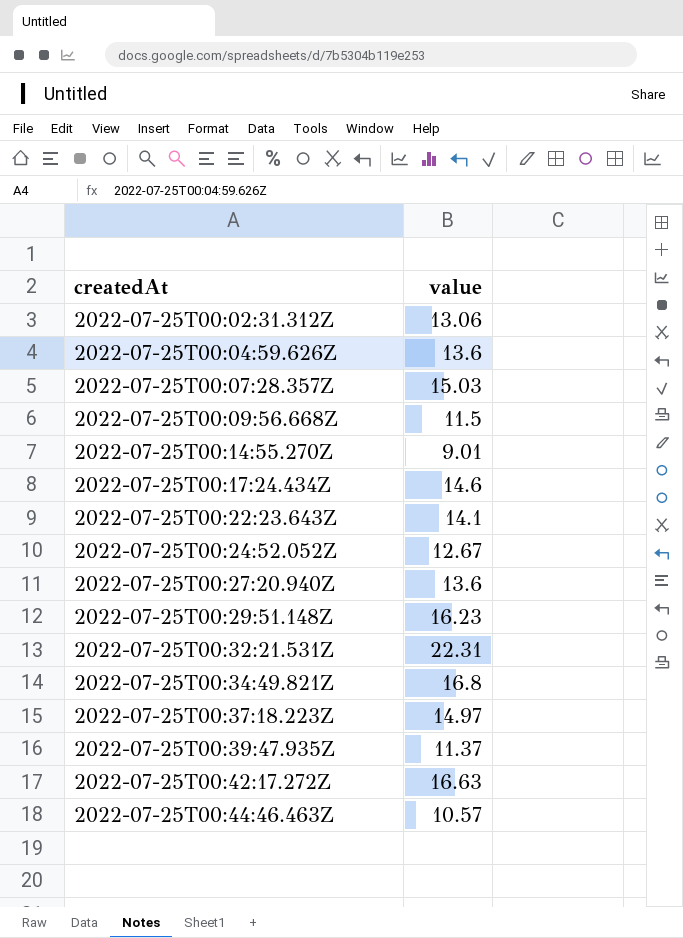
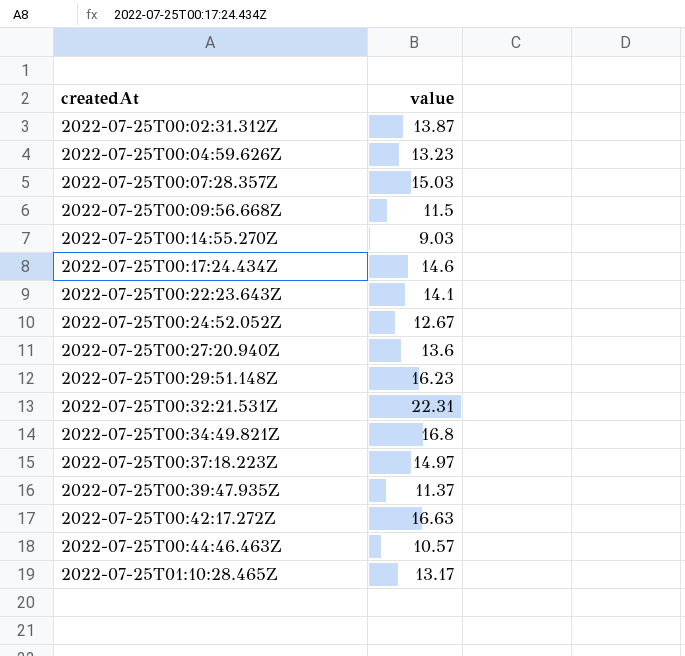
2022-07-25T00:02:31.312Z | value: 13.06 -> 13.87
2022-07-25T00:04:59.626Z | value: 13.6 -> 13.23
2022-07-25T00:14:55.270Z | value: 9.01 -> 9.03
row 2022-07-25T01:10:28.465Z: none -> 13.17

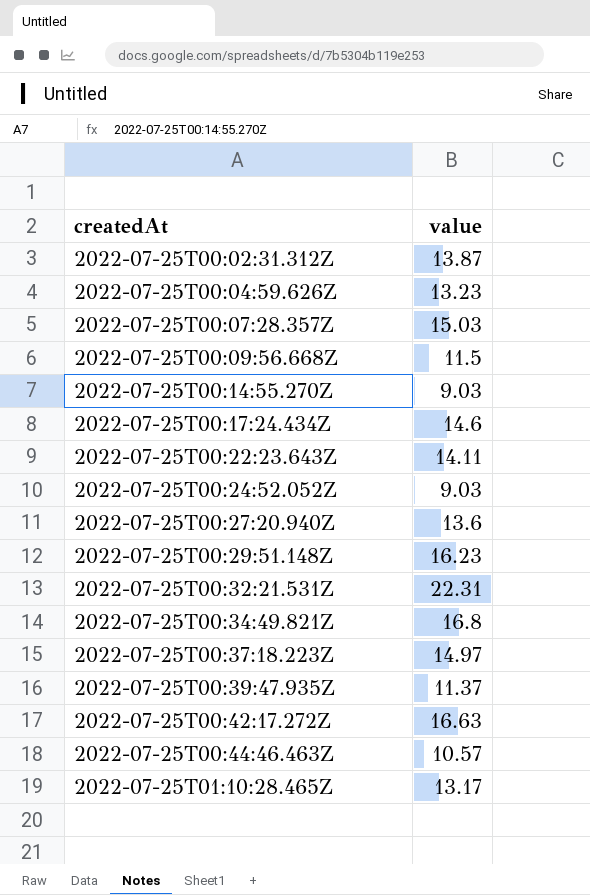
2022-07-25T00:22:23.643Z | value: 14.1 -> 14.11
2022-07-25T00:24:52.052Z | value: 12.67 -> 9.03

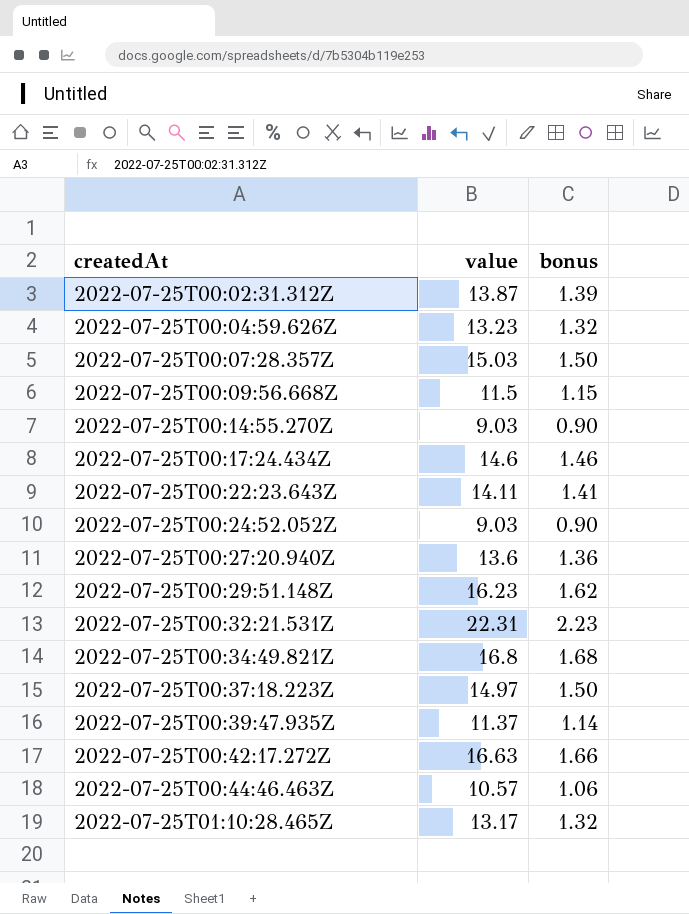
column bonus | formula: none -> [value] * 0.1

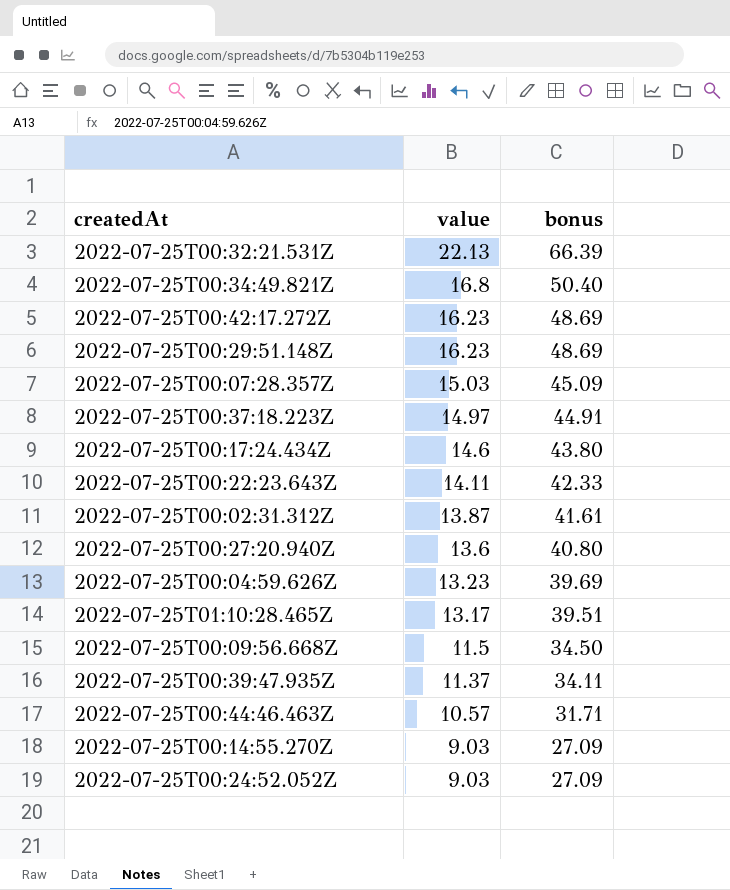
row order: createdAt ascending -> value descending
column bonus | formula: [value] * 0.1 -> [value] * 3
2022-07-25T00:32:21.531Z | value: 22.31 -> 22.13
2022-07-25T00:42:17.272Z | value: 16.63 -> 16.23

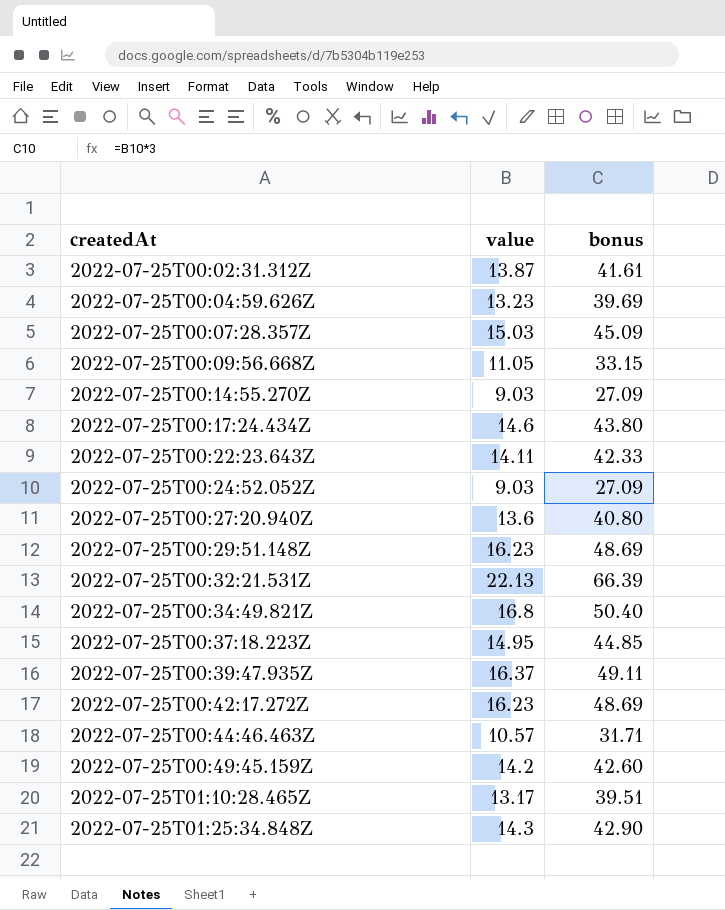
row order: value descending -> createdAt ascending
2022-07-25T00:09:56.668Z | value: 11.5 -> 11.05
2022-07-25T00:09:56.668Z | bonus: 34.50 -> 33.15
2022-07-25T00:37:18.223Z | value: 14.97 -> 14.95
2022-07-25T00:37:18.223Z | bonus: 44.91 -> 44.85
2022-07-25T00:39:47.935Z | value: 11.37 -> 16.37
2022-07-25T00:39:47.935Z | bonus: 34.11 -> 49.11
row 2022-07-25T00:49:45.159Z: none -> 14.2 | 42.60
row 2022-07-25T01:25:34.848Z: none -> 14.3 | 42.90

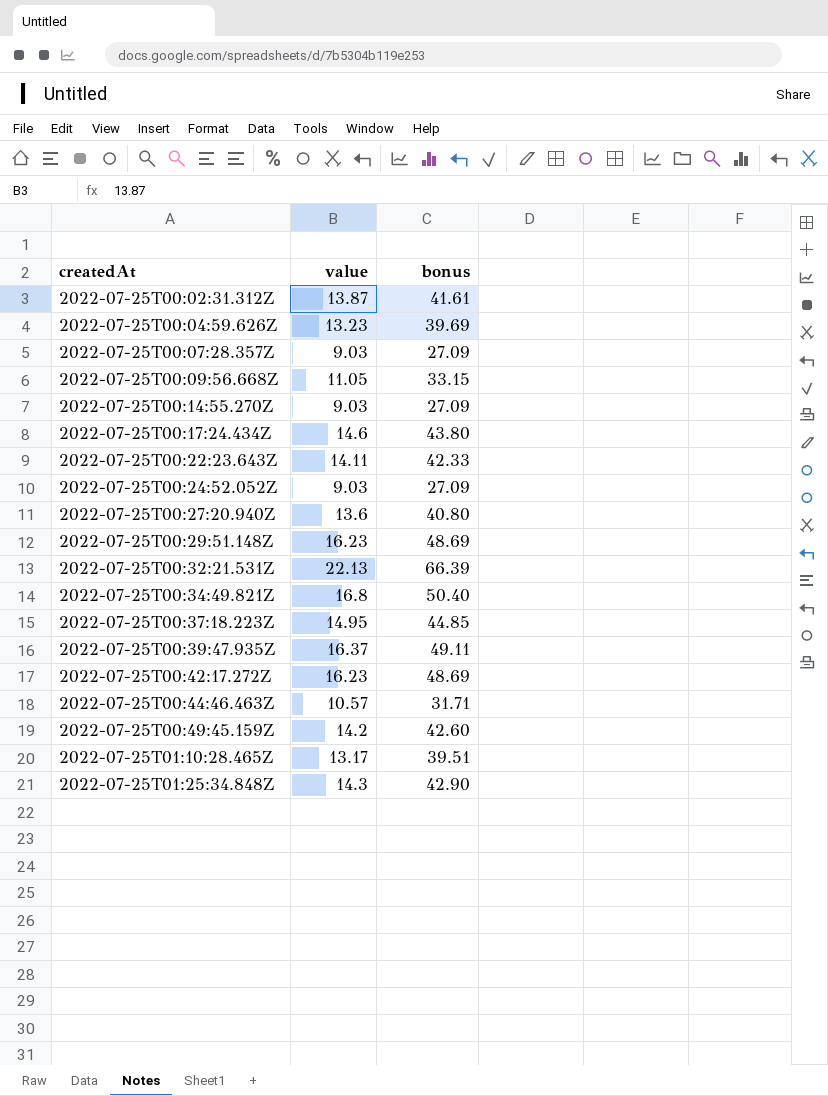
2022-07-25T00:07:28.357Z | value: 15.03 -> 9.03
2022-07-25T00:07:28.357Z | bonus: 45.09 -> 27.09

